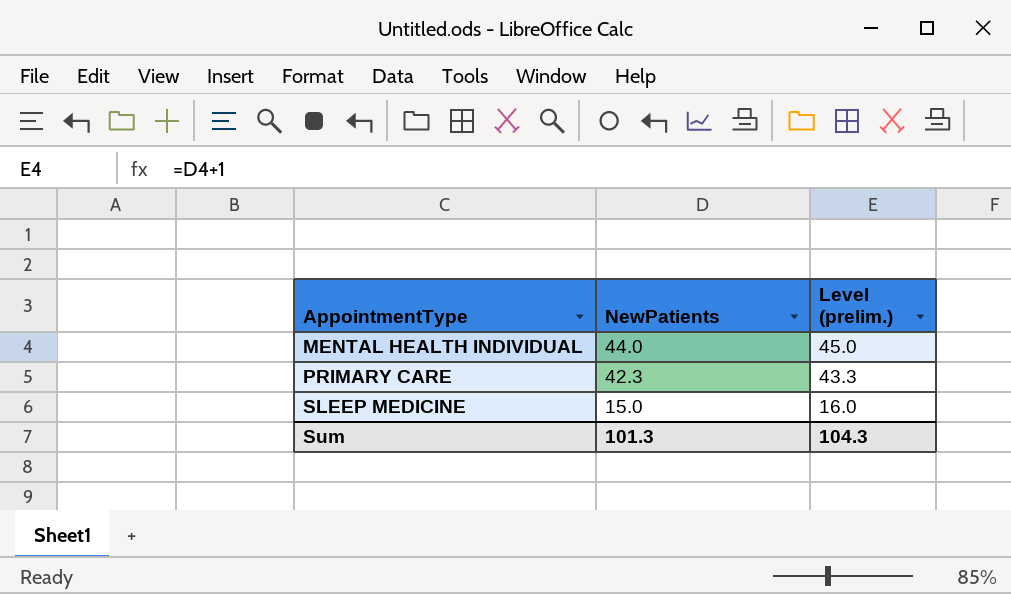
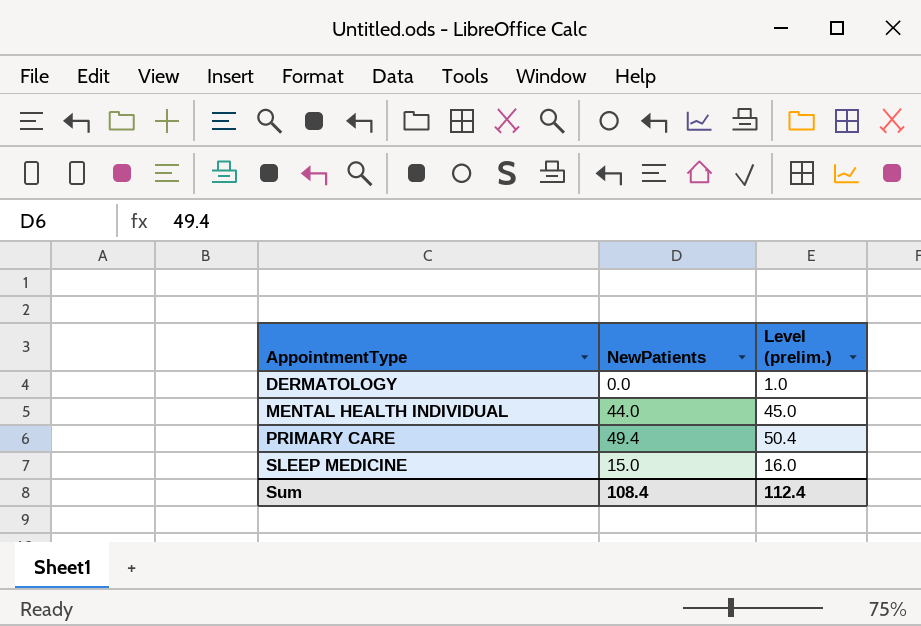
row DERMATOLOGY: none -> 0.0 | 1.0
PRIMARY CARE | NewPatients: 42.3 -> 49.4
PRIMARY CARE | Level (prelim.): 43.3 -> 50.4
Sum | NewPatients: 101.3 -> 108.4
Sum | Level (prelim.): 104.3 -> 112.4

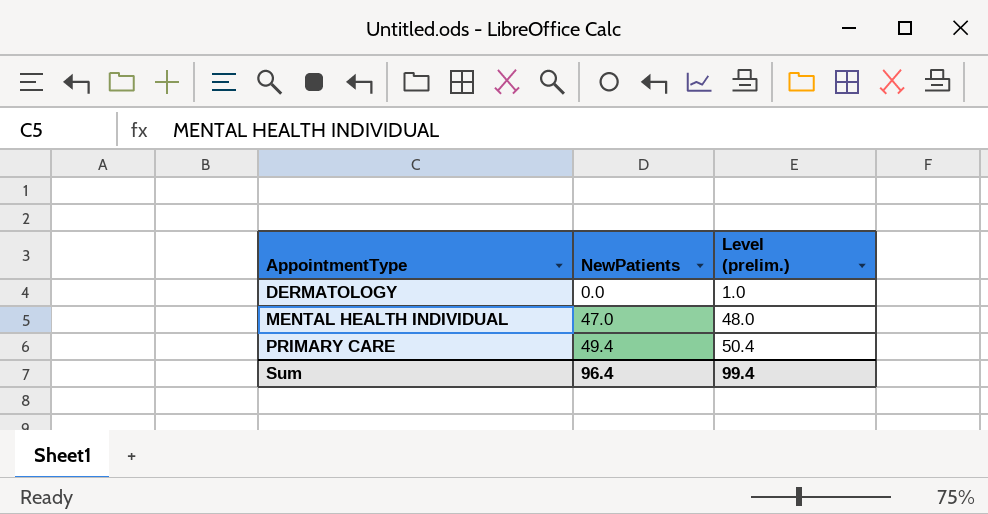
row SLEEP MEDICINE: 15.0 | 16.0 -> none
MENTAL HEALTH INDIVIDUAL | NewPatients: 44.0 -> 47.0
MENTAL HEALTH INDIVIDUAL | Level (prelim.): 45.0 -> 48.0
Sum | NewPatients: 108.4 -> 96.4
Sum | Level (prelim.): 112.4 -> 99.4

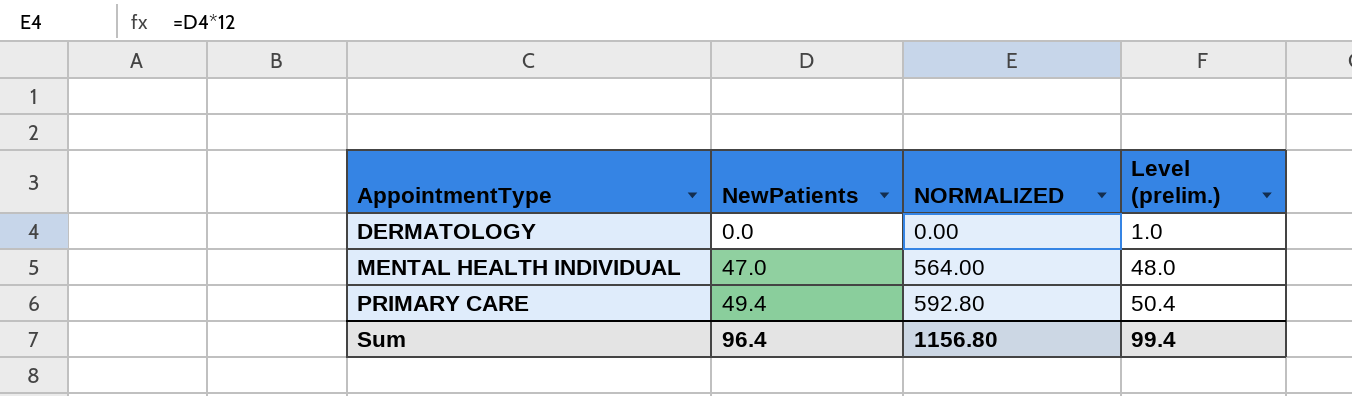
column NORMALIZED | formula: none -> [NewPatients] * 12

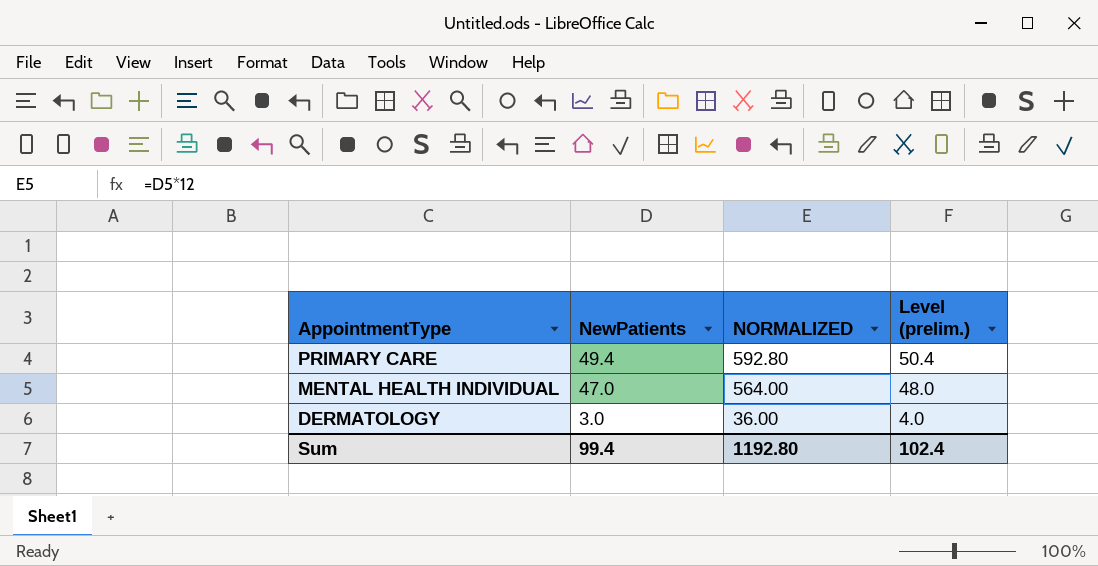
row order: AppointmentType ascending -> AppointmentType descending
DERMATOLOGY | NewPatients: 0.0 -> 3.0
DERMATOLOGY | NORMALIZED: 0.00 -> 36.00
DERMATOLOGY | Level (prelim.): 1.0 -> 4.0
Sum | NewPatients: 96.4 -> 99.4
Sum | NORMALIZED: 1156.80 -> 1192.80
Sum | Level (prelim.): 99.4 -> 102.4

